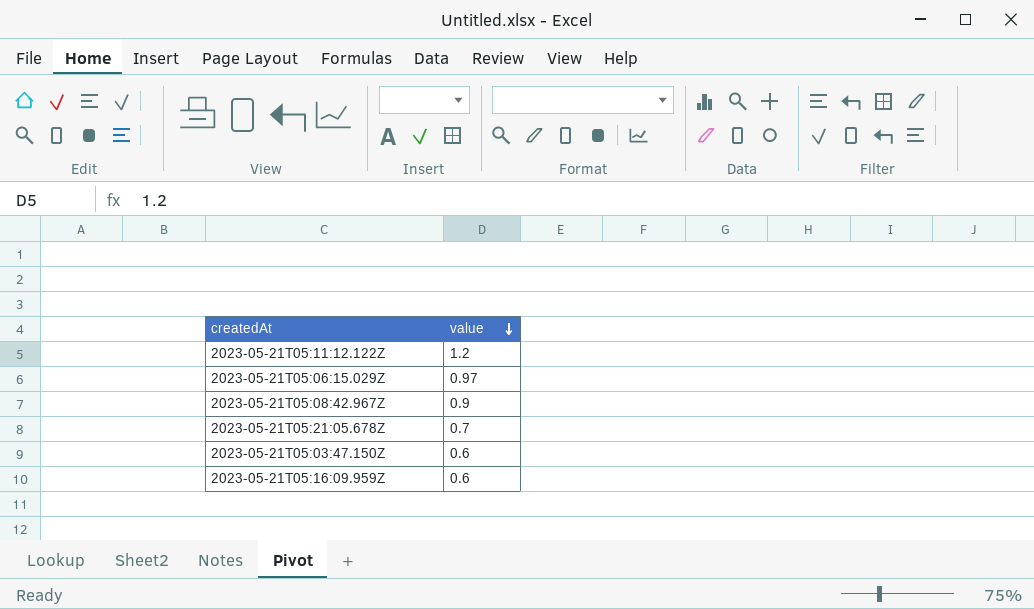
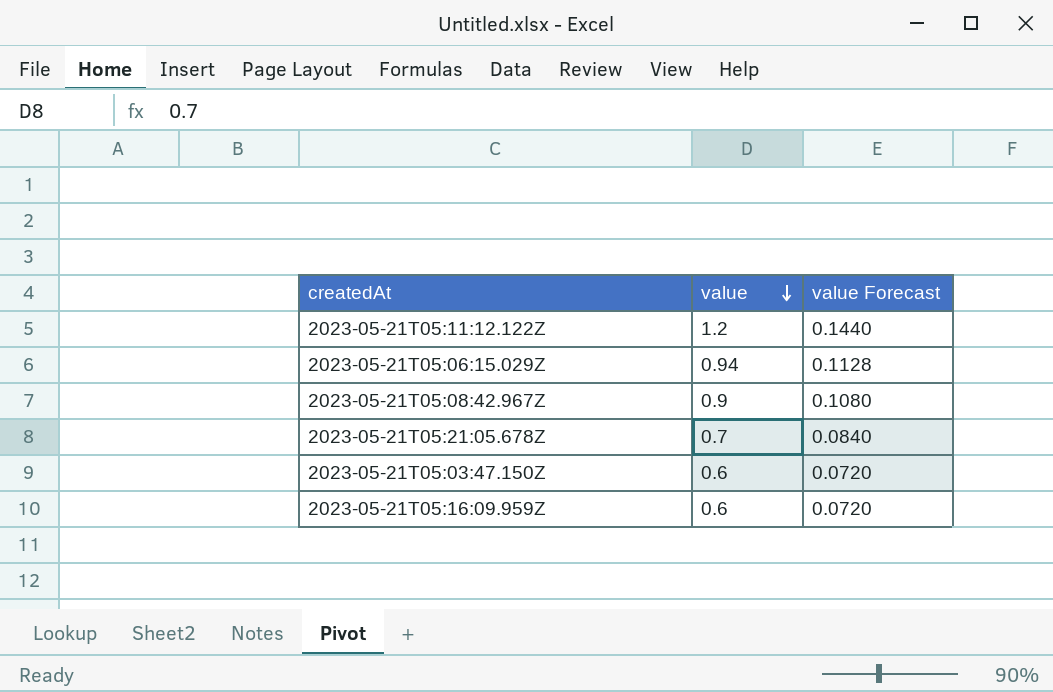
column value Forecast | formula: none -> [value] * 0.12
2023-05-21T05:06:15.029Z | value: 0.97 -> 0.94

